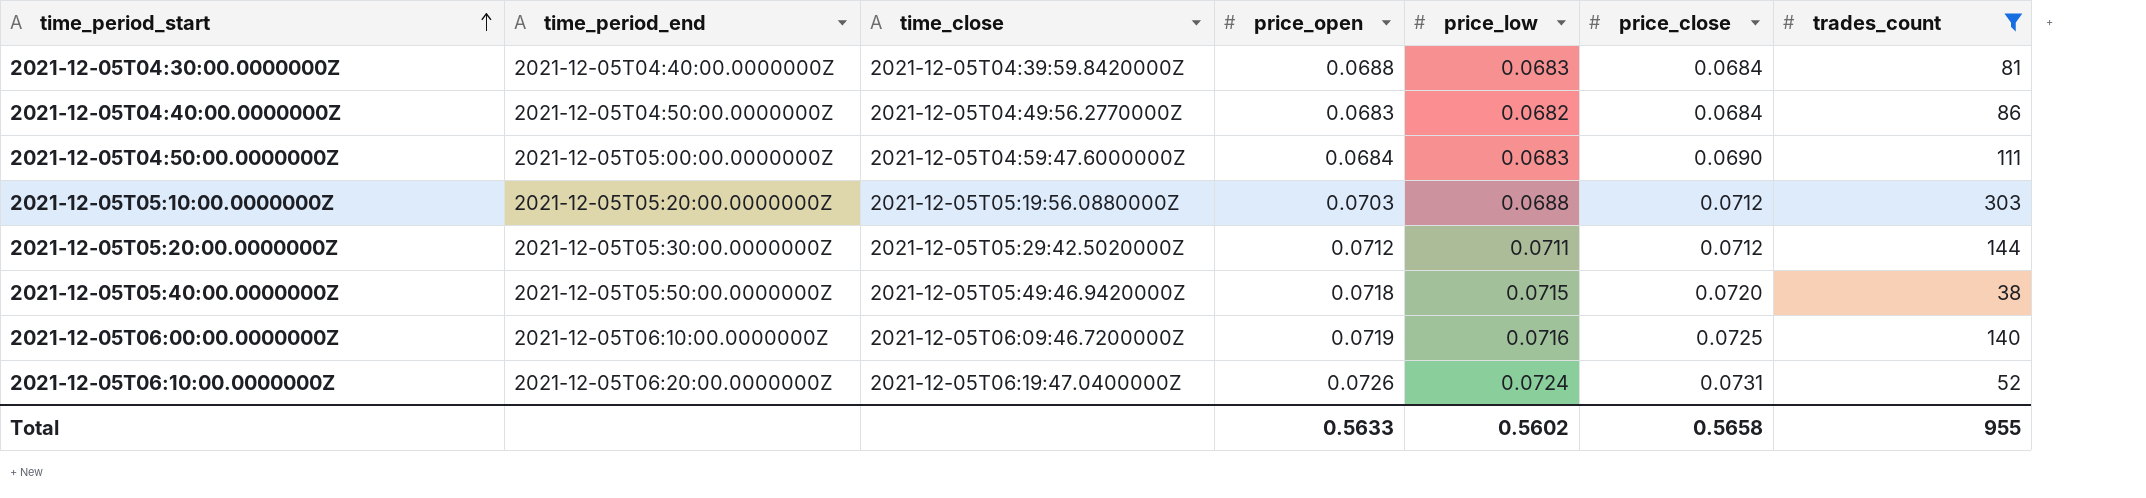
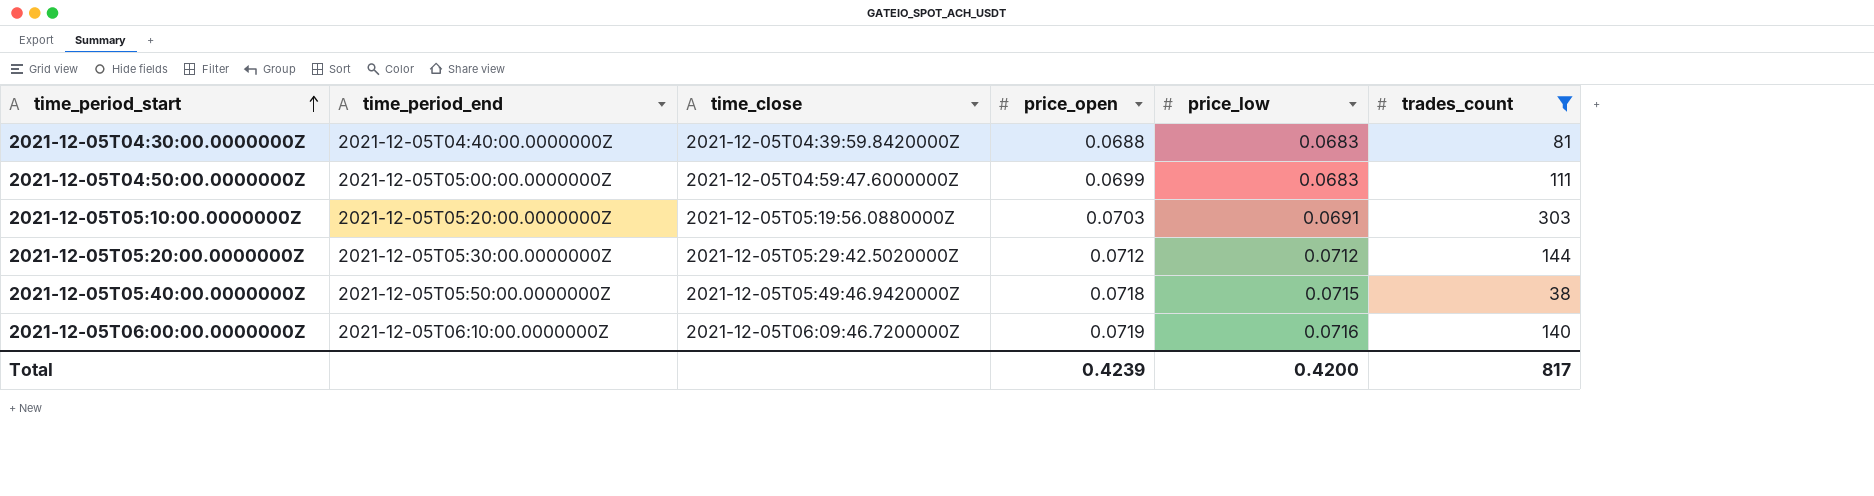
column price_close | position: 6 -> none
row 2021-12-05T04:40:00.0000000Z: 2021-12-05T04:50:00.0000000Z | 2021-12-05T04:49:56.2770000Z | 0.0683 | 0.0682 | 0.0684 | 86 -> none
row 2021-12-05T06:10:00.0000000Z: 2021-12-05T06:20:00.0000000Z | 2021-12-05T06:19:47.0400000Z | 0.0726 | 0.0724 | 0.0731 | 52 -> none
2021-12-05T04:50:00.0000000Z | price_open: 0.0684 -> 0.0699
2021-12-05T05:10:00.0000000Z | price_low: 0.0688 -> 0.0691
2021-12-05T05:20:00.0000000Z | price_low: 0.0711 -> 0.0712
Total | price_open: 0.5633 -> 0.4239
Total | price_low: 0.5602 -> 0.4200
Total | trades_count: 955 -> 817

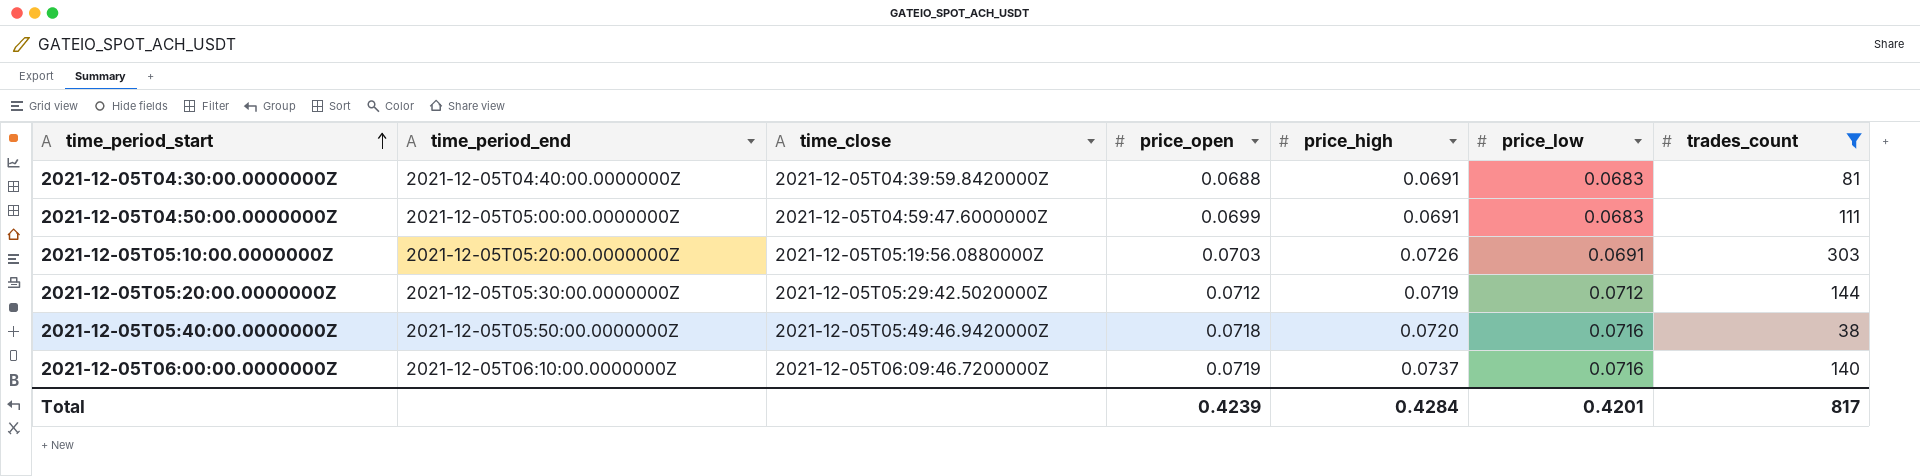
column price_high | position: none -> 5
2021-12-05T05:40:00.0000000Z | price_low: 0.0715 -> 0.0716
Total | price_low: 0.4200 -> 0.4201

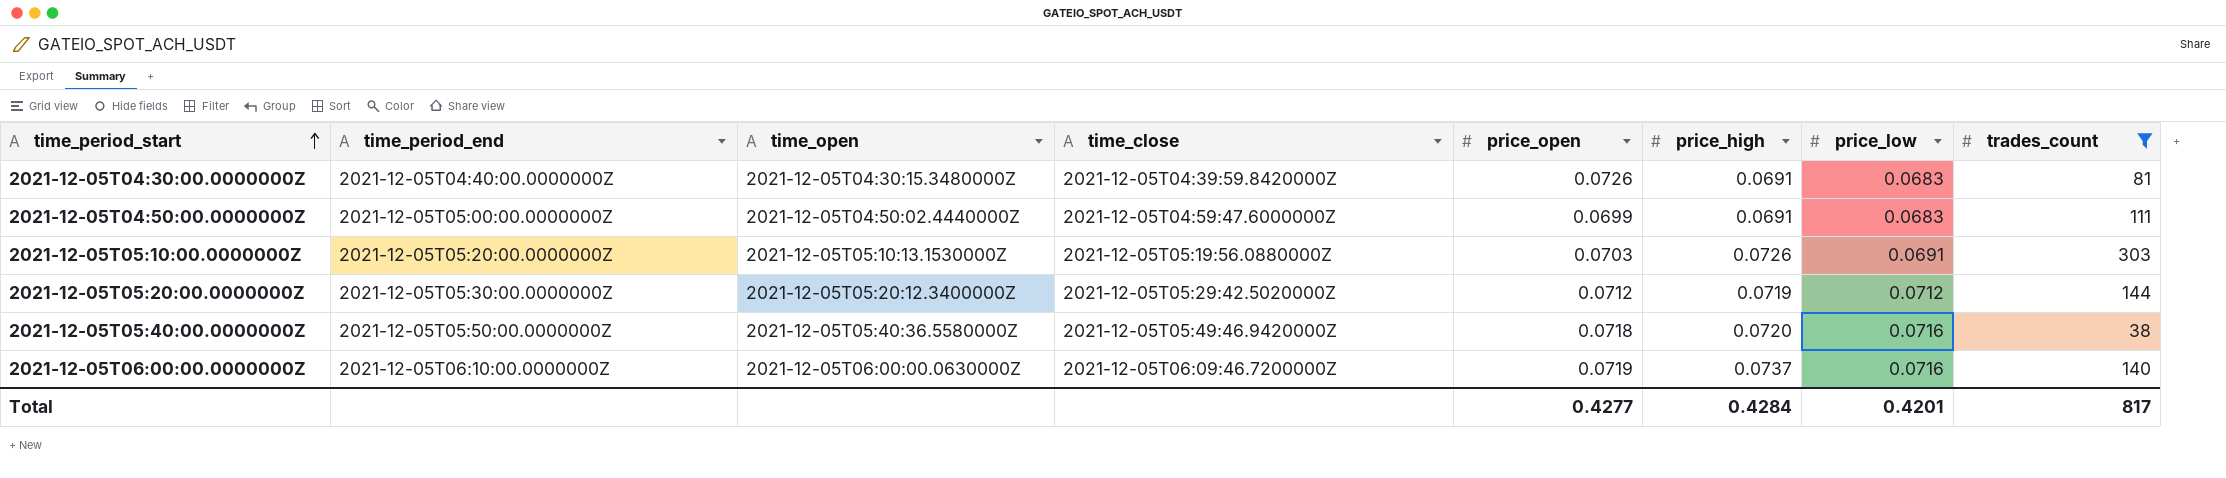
column time_open | position: none -> 3
2021-12-05T04:30:00.0000000Z | price_open: 0.0688 -> 0.0726
Total | price_open: 0.4239 -> 0.4277

